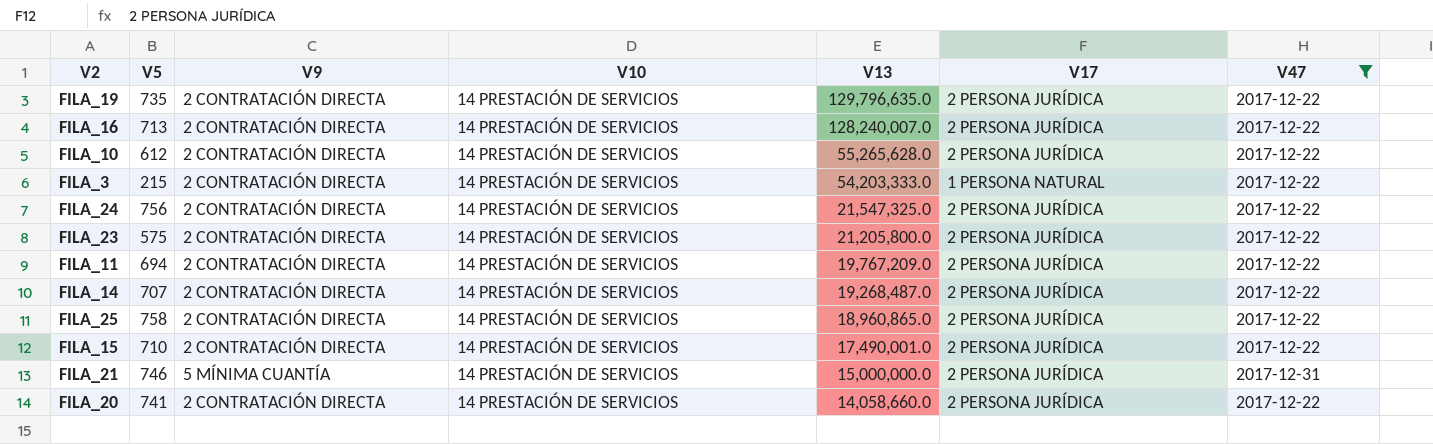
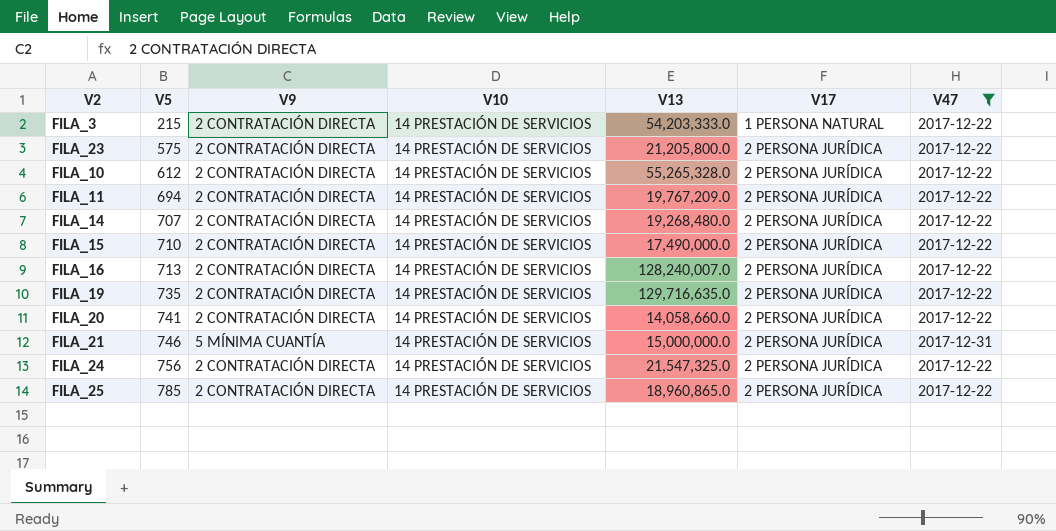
row order: V13 descending -> V5 ascending
FILA_10 | V13: 55,265,628.0 -> 55,265,328.0
FILA_14 | V13: 19,268,487.0 -> 19,268,480.0
FILA_15 | V13: 17,490,001.0 -> 17,490,000.0
FILA_19 | V13: 129,796,635.0 -> 129,716,635.0
FILA_25 | V5: 758 -> 785

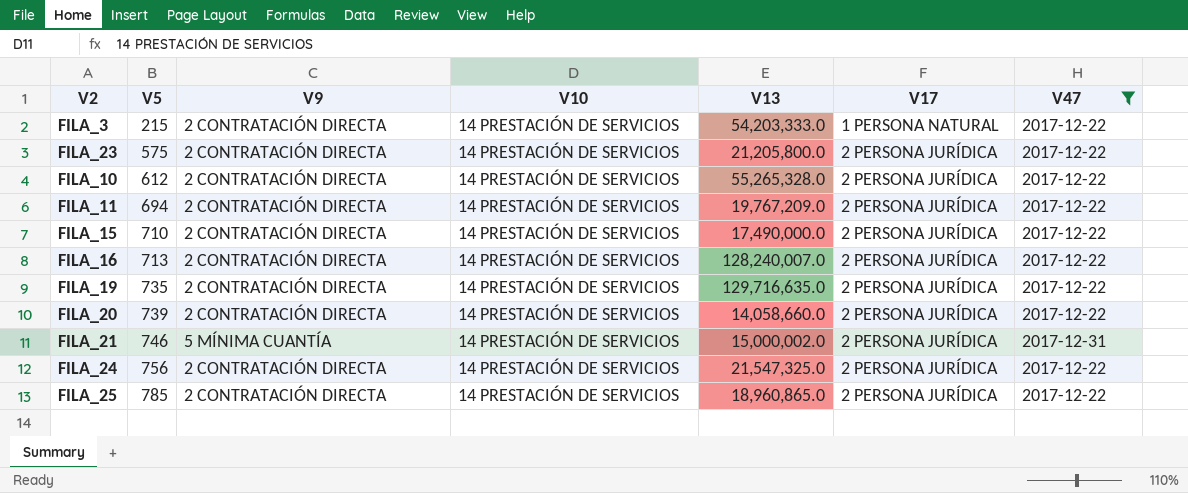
row FILA_14: 707 | 2 CONTRATACIÓN DIRECTA | 14 PRESTACIÓN DE SERVICIOS | 19,268,480.0 | 2 PERSONA JURÍDICA | 2017-12-22 -> none
FILA_20 | V5: 741 -> 739
FILA_21 | V13: 15,000,000.0 -> 15,000,002.0

